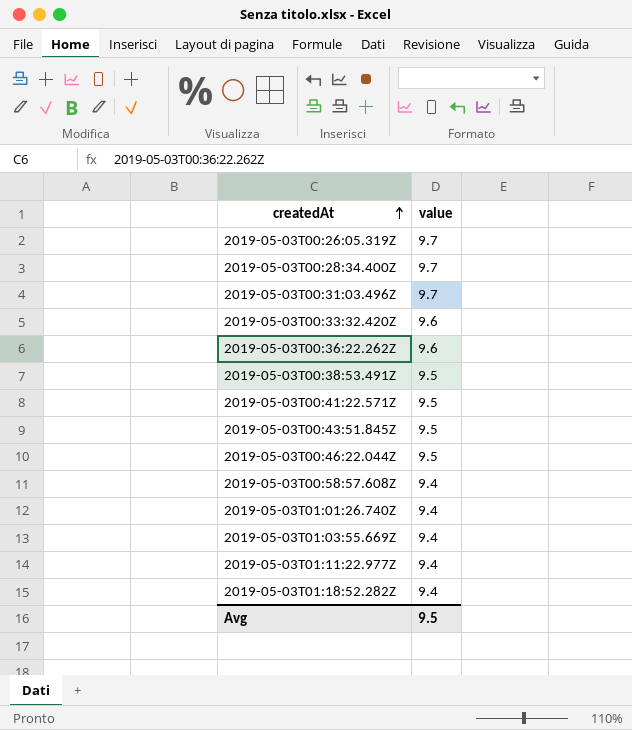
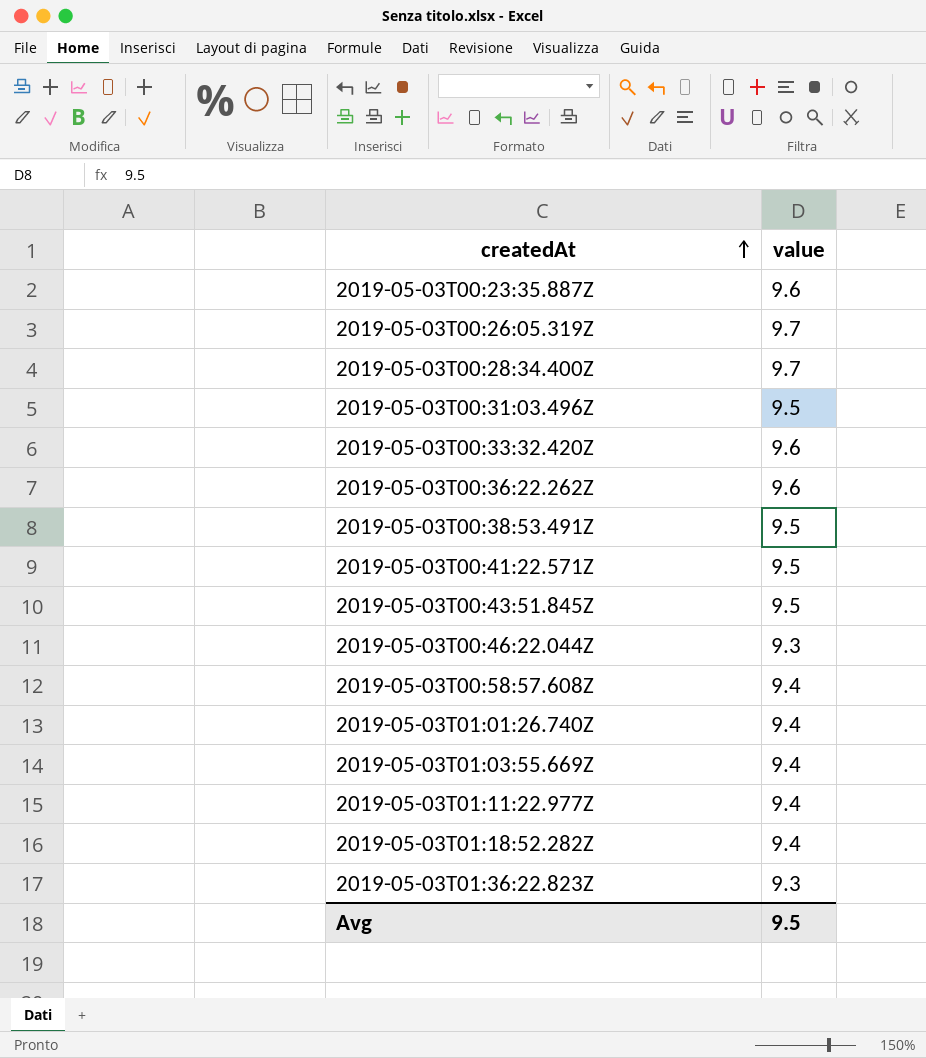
row 2019-05-03T00:23:35.887Z: none -> 9.6
2019-05-03T00:31:03.496Z | value: 9.7 -> 9.5
2019-05-03T00:46:22.044Z | value: 9.5 -> 9.3
row 2019-05-03T01:36:22.823Z: none -> 9.3

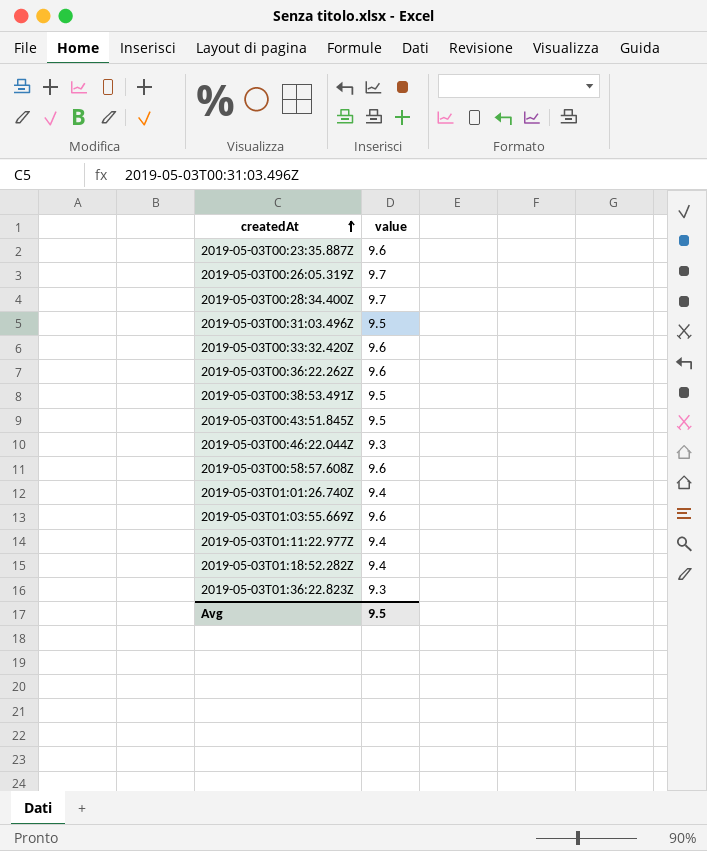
row 2019-05-03T00:41:22.571Z: 9.5 -> none
2019-05-03T00:58:57.608Z | value: 9.4 -> 9.6
2019-05-03T01:03:55.669Z | value: 9.4 -> 9.6

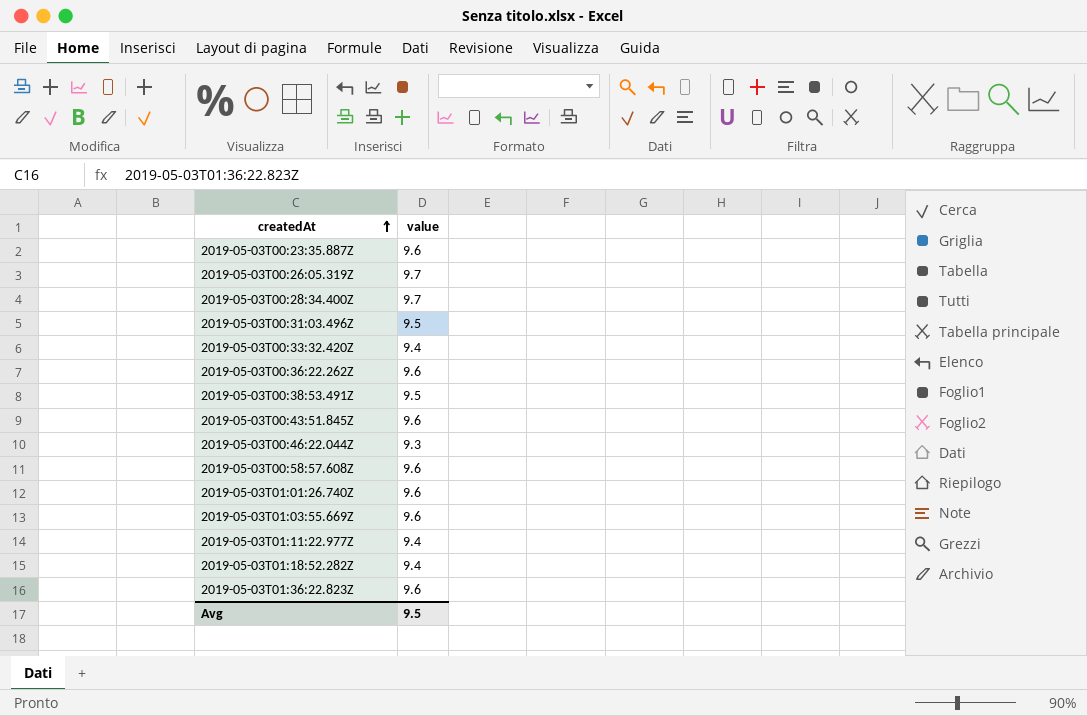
2019-05-03T00:33:32.420Z | value: 9.6 -> 9.4
2019-05-03T00:43:51.845Z | value: 9.5 -> 9.6
2019-05-03T01:01:26.740Z | value: 9.4 -> 9.6
2019-05-03T01:36:22.823Z | value: 9.3 -> 9.6

